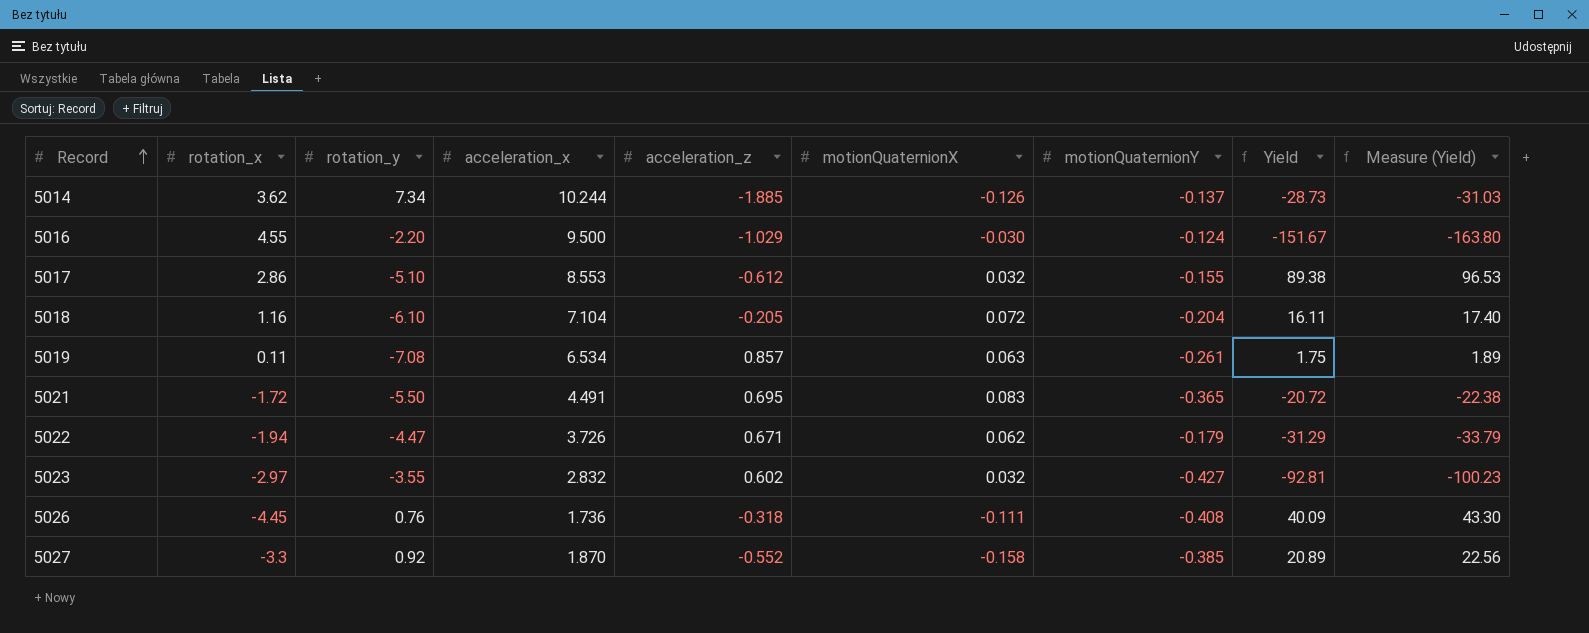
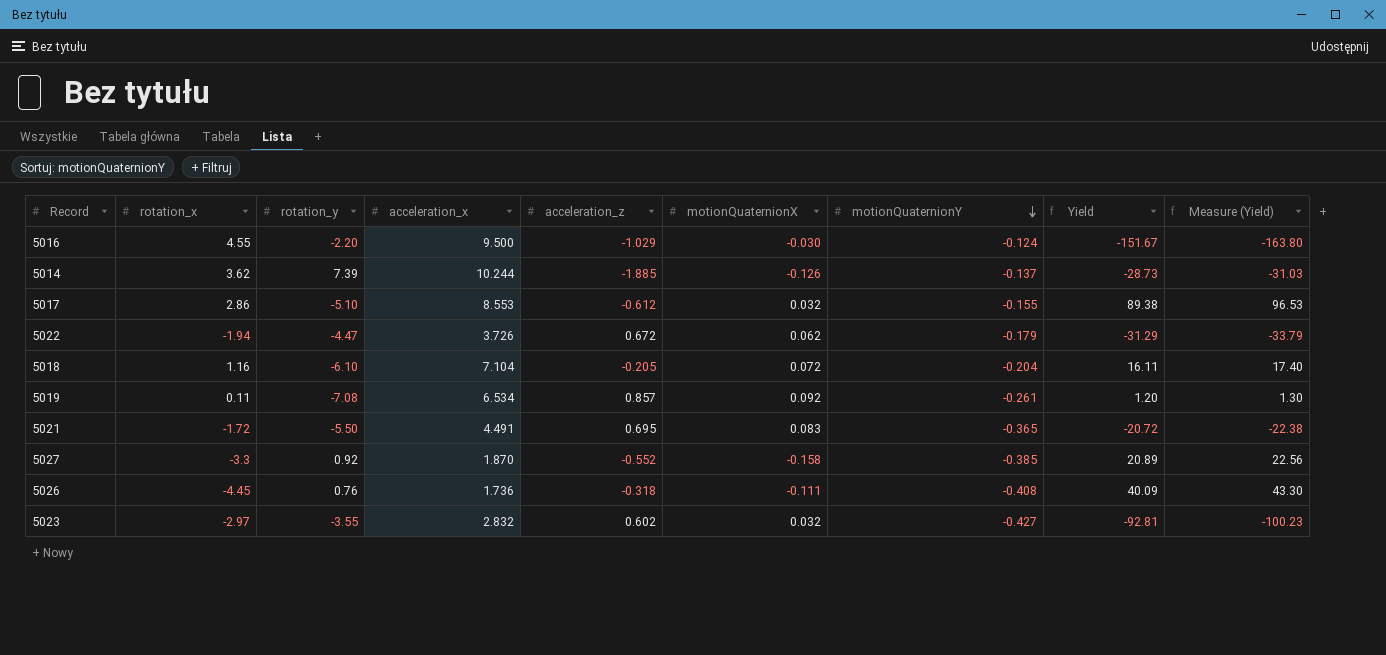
row order: Record ascending -> motionQuaternionY descending
5014 | rotation_y: 7.34 -> 7.39
5022 | acceleration_z: 0.671 -> 0.672
5019 | motionQuaternionX: 0.063 -> 0.092
5019 | Yield: 1.75 -> 1.20
5019 | Measure (Yield): 1.89 -> 1.30

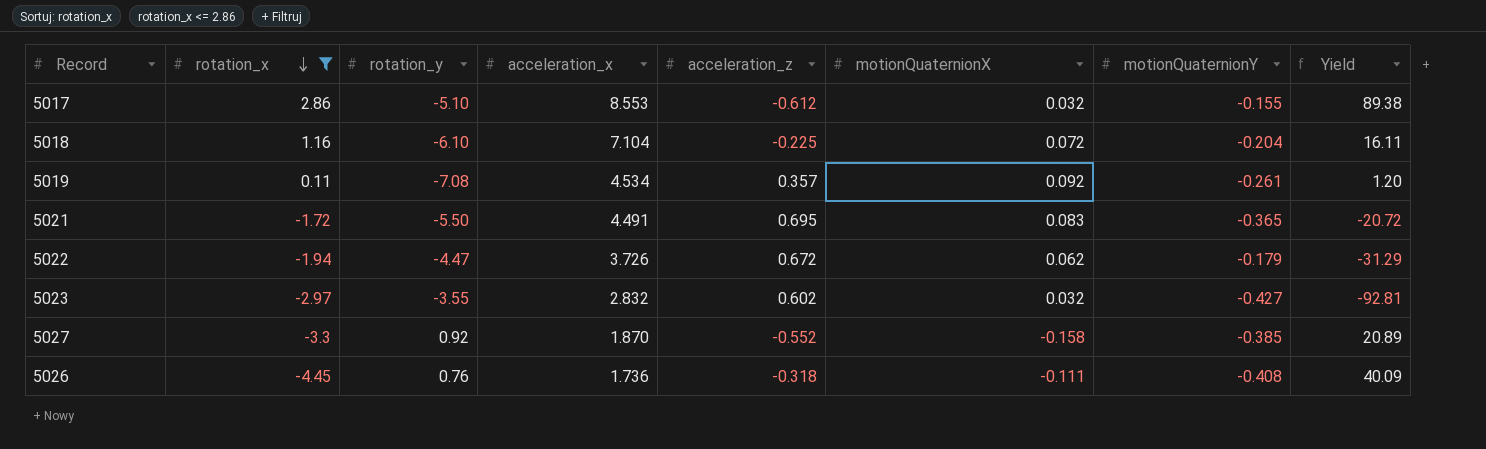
filter: none -> rotation_x <= 2.86
row order: motionQuaternionY descending -> rotation_x descending
column Measure (Yield) | formula: [Yield] * 1.08 -> none
5018 | acceleration_z: -0.205 -> -0.225
5019 | acceleration_x: 6.534 -> 4.534
5019 | acceleration_z: 0.857 -> 0.357

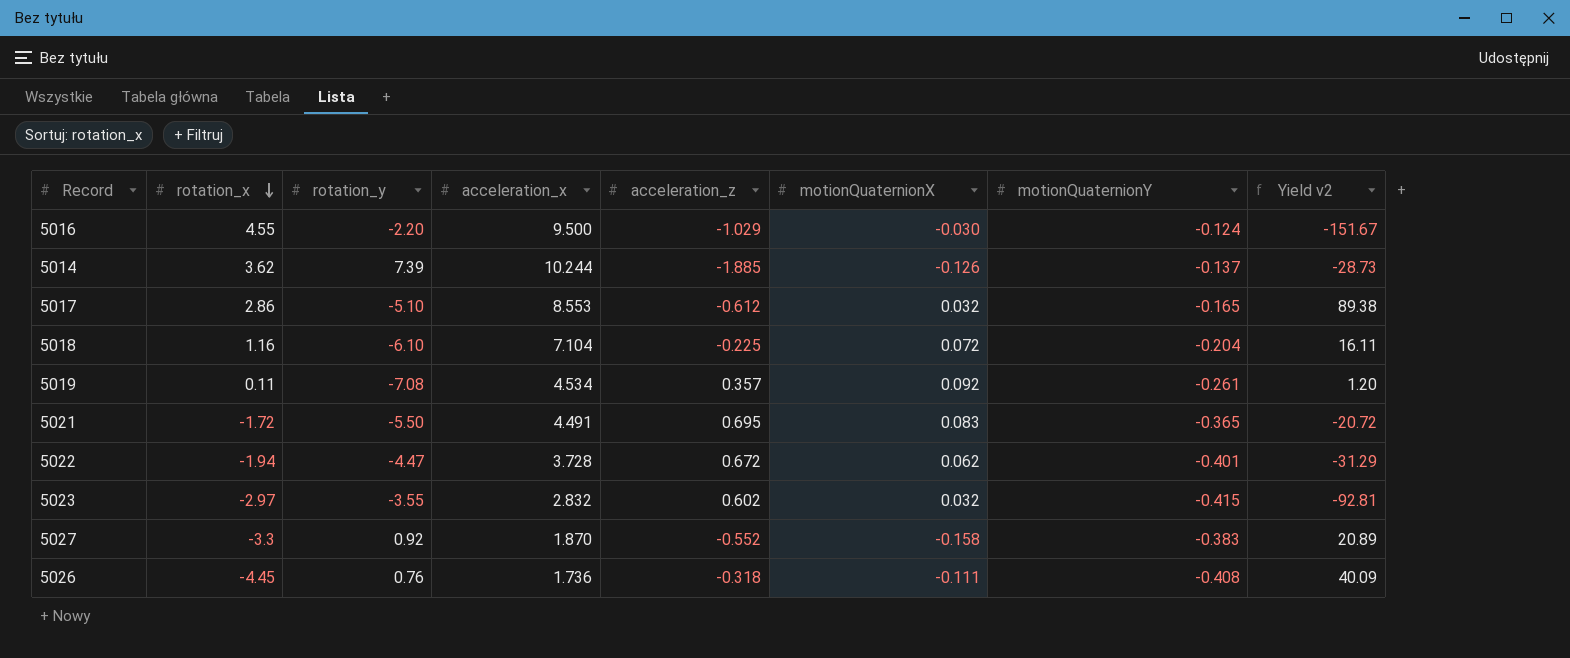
filter: rotation_x <= 2.86 -> none
column name: Yield -> Yield v2
5017 | motionQuaternionY: -0.155 -> -0.165
5022 | acceleration_x: 3.726 -> 3.728
5022 | motionQuaternionY: -0.179 -> -0.401
5023 | motionQuaternionY: -0.427 -> -0.415
5027 | motionQuaternionY: -0.385 -> -0.383

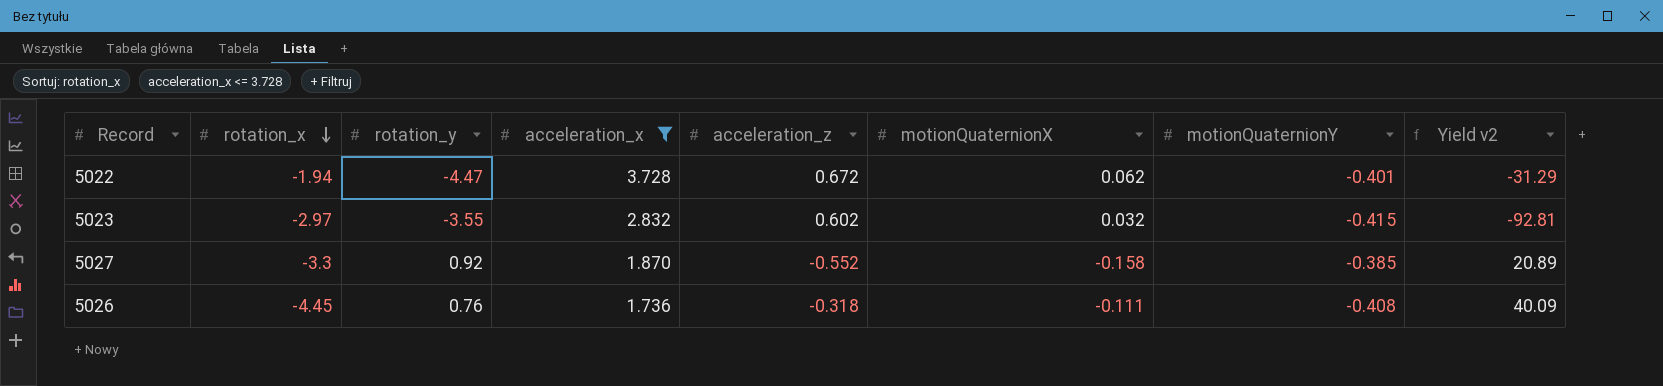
filter: none -> acceleration_x <= 3.728
5027 | motionQuaternionY: -0.383 -> -0.385

